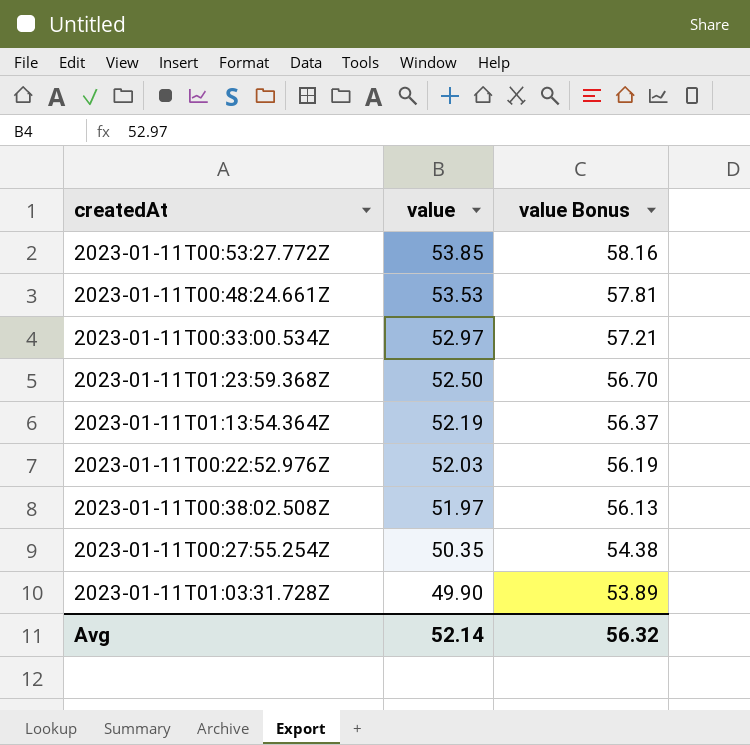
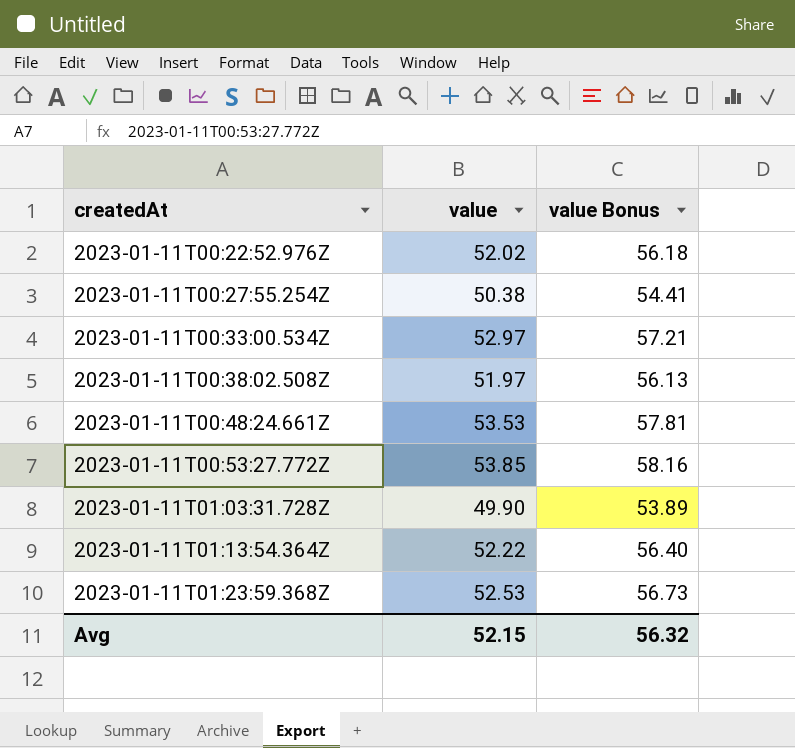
row order: value descending -> createdAt ascending
2023-01-11T00:22:52.976Z | value: 52.03 -> 52.02
2023-01-11T00:22:52.976Z | value Bonus: 56.19 -> 56.18
2023-01-11T00:27:55.254Z | value: 50.35 -> 50.38
2023-01-11T00:27:55.254Z | value Bonus: 54.38 -> 54.41
2023-01-11T01:13:54.364Z | value: 52.19 -> 52.22
2023-01-11T01:13:54.364Z | value Bonus: 56.37 -> 56.40
2023-01-11T01:23:59.368Z | value: 52.50 -> 52.53
2023-01-11T01:23:59.368Z | value Bonus: 56.70 -> 56.73
Avg | value: 52.14 -> 52.15

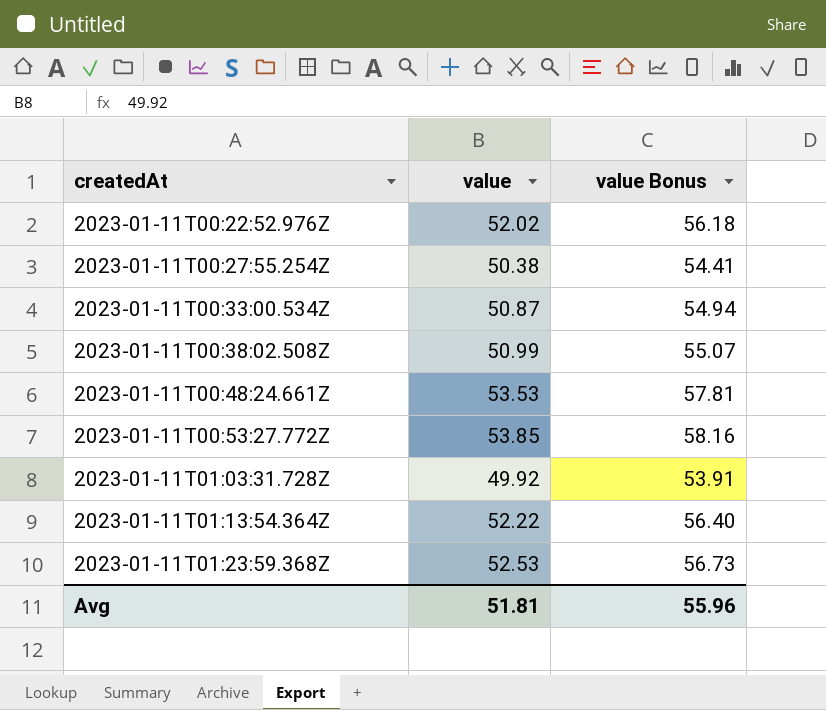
2023-01-11T00:33:00.534Z | value: 52.97 -> 50.87
2023-01-11T00:33:00.534Z | value Bonus: 57.21 -> 54.94
2023-01-11T00:38:02.508Z | value: 51.97 -> 50.99
2023-01-11T00:38:02.508Z | value Bonus: 56.13 -> 55.07
2023-01-11T01:03:31.728Z | value: 49.90 -> 49.92
2023-01-11T01:03:31.728Z | value Bonus: 53.89 -> 53.91
Avg | value: 52.15 -> 51.81
Avg | value Bonus: 56.32 -> 55.96

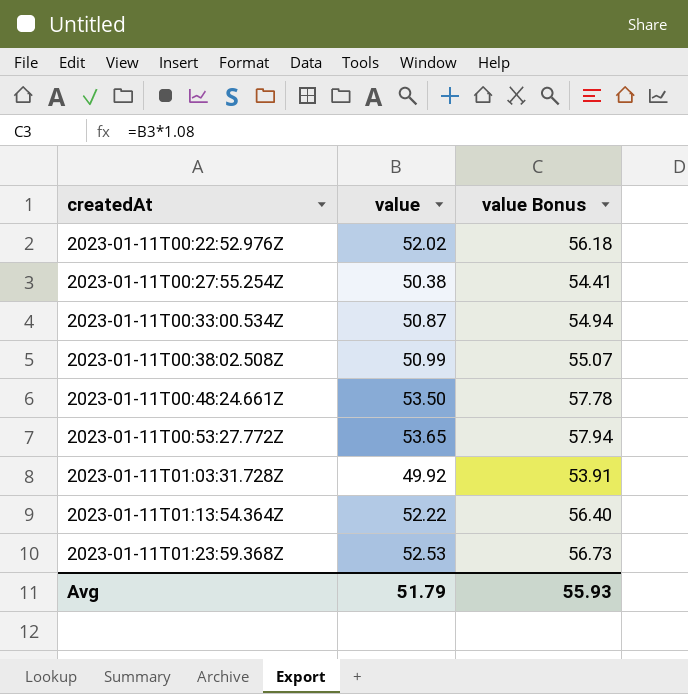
2023-01-11T00:48:24.661Z | value: 53.53 -> 53.50
2023-01-11T00:48:24.661Z | value Bonus: 57.81 -> 57.78
2023-01-11T00:53:27.772Z | value: 53.85 -> 53.65
2023-01-11T00:53:27.772Z | value Bonus: 58.16 -> 57.94
Avg | value: 51.81 -> 51.79
Avg | value Bonus: 55.96 -> 55.93

